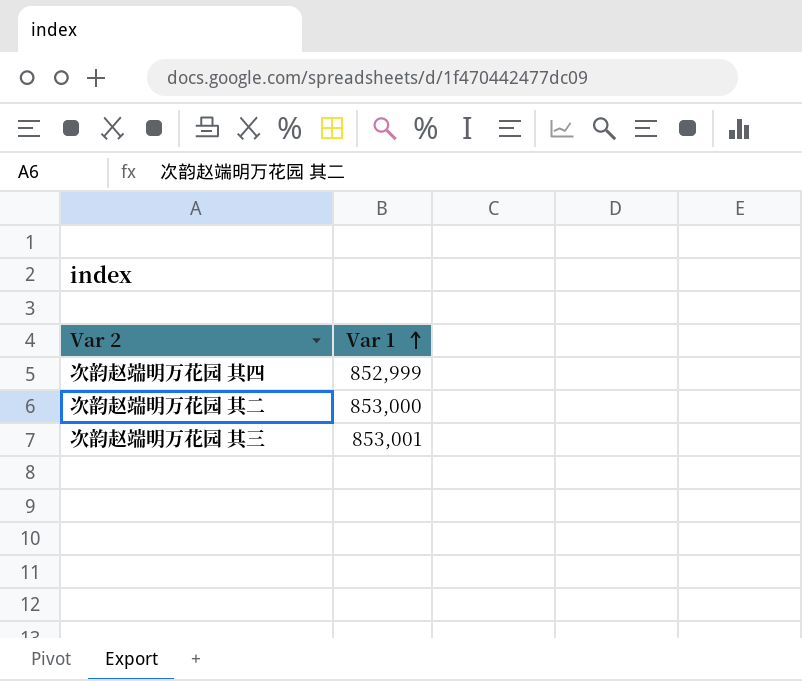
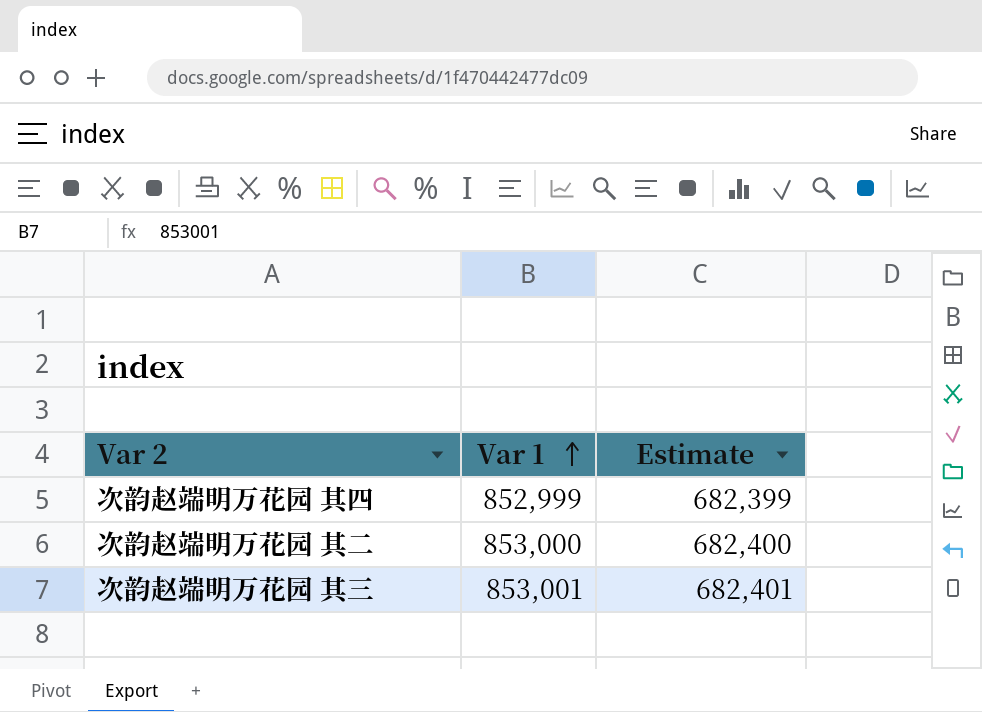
column Estimate | formula: none -> [Var 1] * 0.8

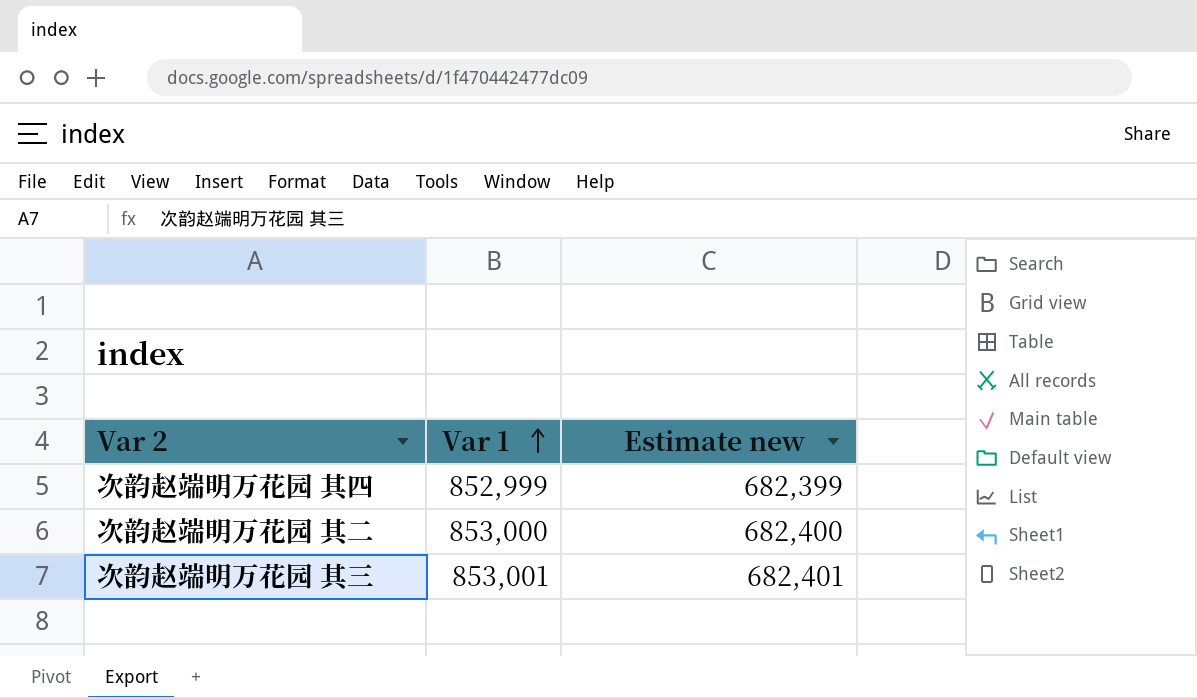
column name: Estimate -> Estimate new

